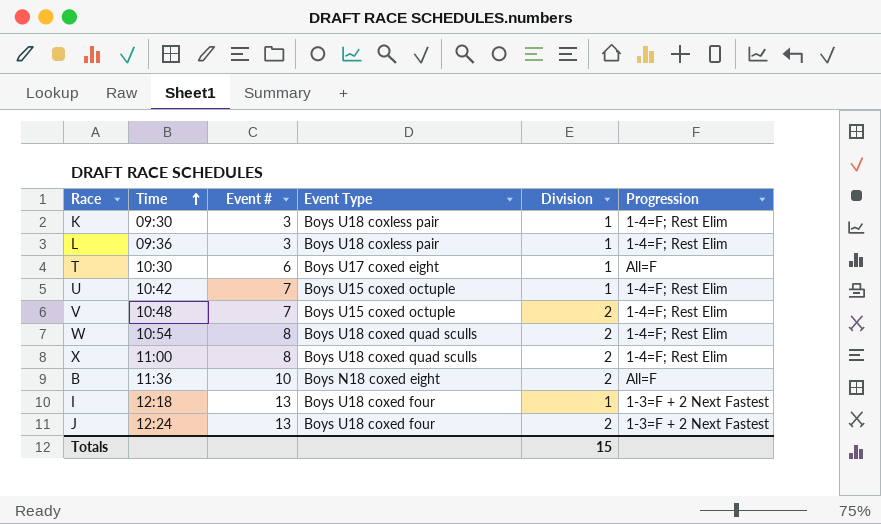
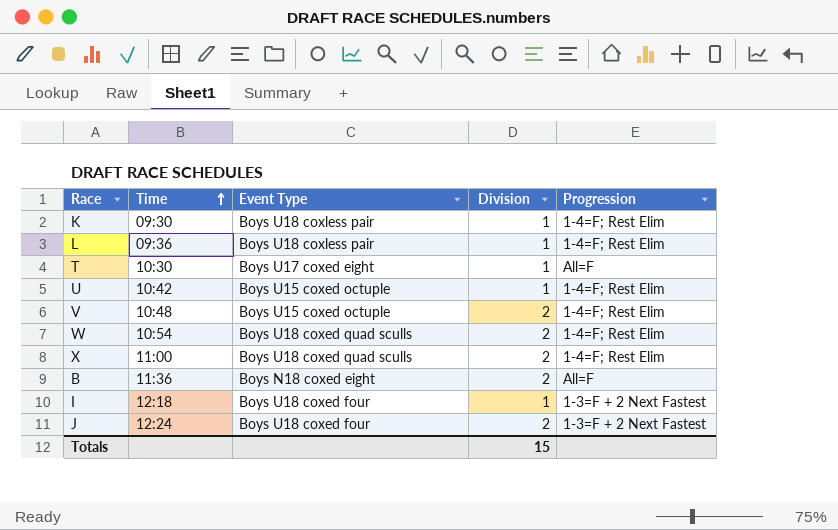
column Event # | position: 3 -> none

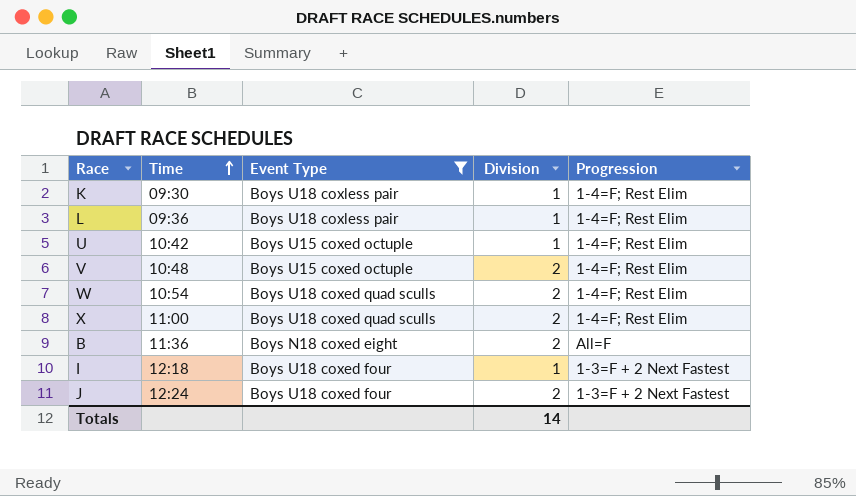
filter: none -> Event Type != Boys U17 coxed eight
Totals | Division: 15 -> 14

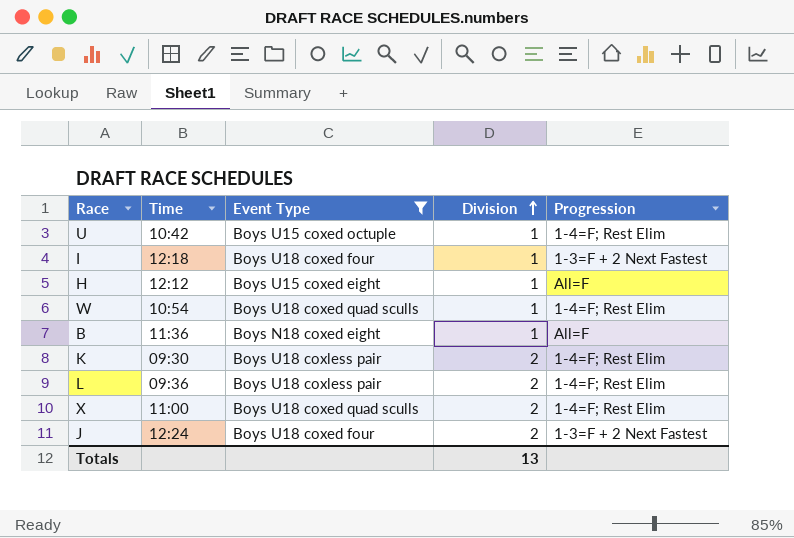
row order: Time ascending -> Division ascending
row V: 10:48 | Boys U15 coxed octuple | 2 | 1-4=F; Rest Elim -> none
row H: none -> 12:12 | Boys U15 coxed eight | 1 | All=F
W | Division: 2 -> 1
B | Division: 2 -> 1
K | Division: 1 -> 2
L | Division: 1 -> 2
Totals | Division: 14 -> 13

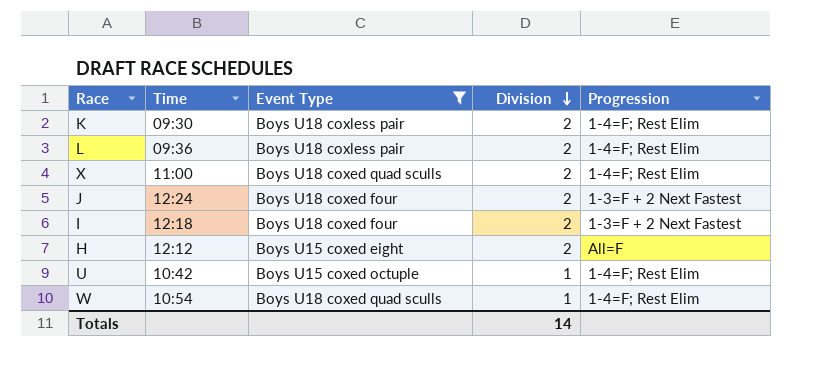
row order: Division ascending -> Division descending
row B: 11:36 | Boys N18 coxed eight | 1 | All=F -> none
I | Division: 1 -> 2
H | Division: 1 -> 2
Totals | Division: 13 -> 14

